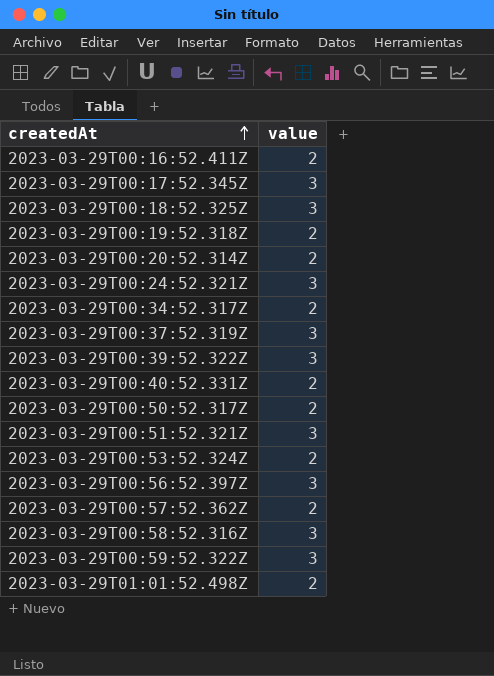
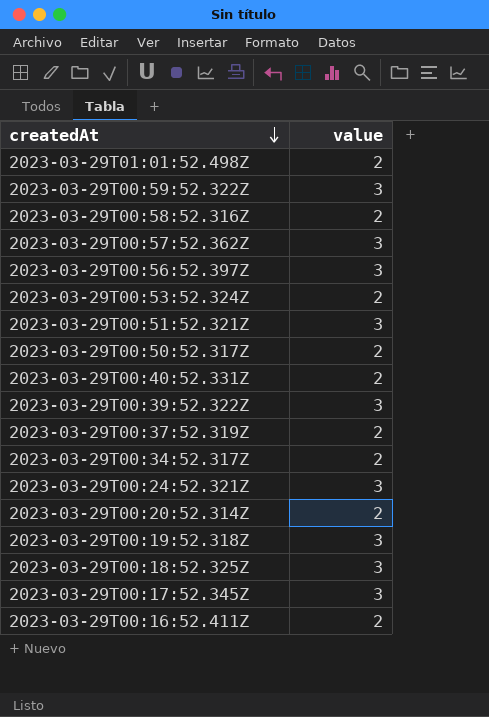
row order: createdAt ascending -> createdAt descending
2023-03-29T00:58:52.316Z | value: 3 -> 2
2023-03-29T00:57:52.362Z | value: 2 -> 3
2023-03-29T00:37:52.319Z | value: 3 -> 2
2023-03-29T00:19:52.318Z | value: 2 -> 3

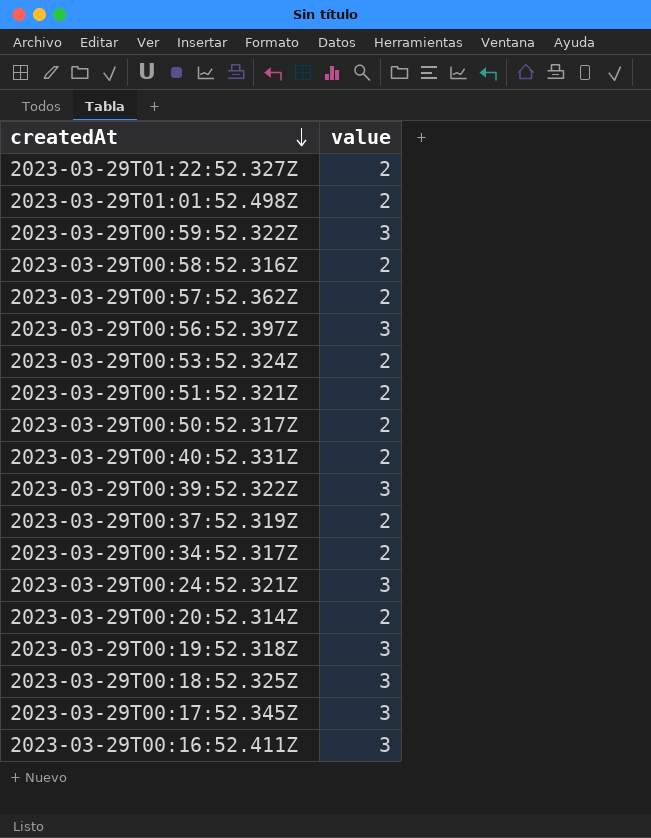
row 2023-03-29T01:22:52.327Z: none -> 2
2023-03-29T00:57:52.362Z | value: 3 -> 2
2023-03-29T00:51:52.321Z | value: 3 -> 2
2023-03-29T00:16:52.411Z | value: 2 -> 3

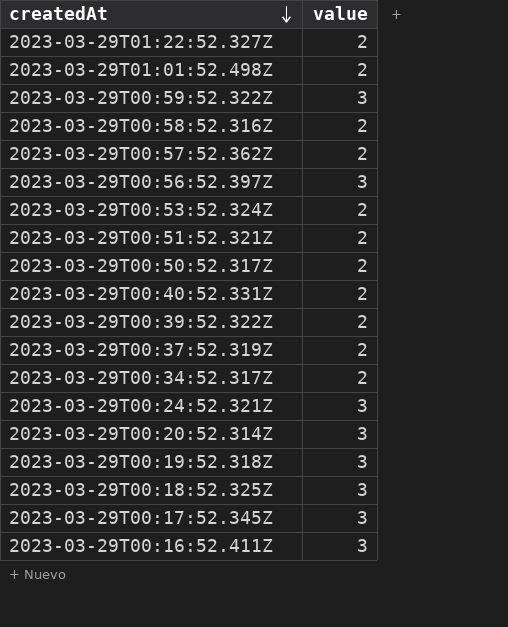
2023-03-29T00:39:52.322Z | value: 3 -> 2
2023-03-29T00:20:52.314Z | value: 2 -> 3

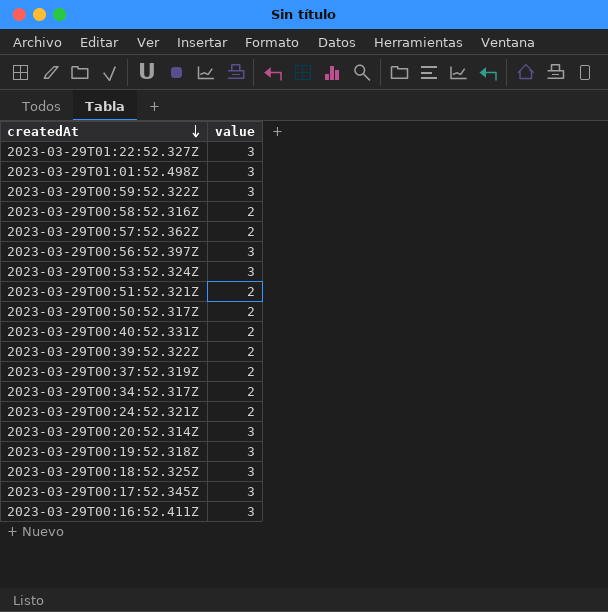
2023-03-29T01:22:52.327Z | value: 2 -> 3
2023-03-29T01:01:52.498Z | value: 2 -> 3
2023-03-29T00:53:52.324Z | value: 2 -> 3
2023-03-29T00:24:52.321Z | value: 3 -> 2

